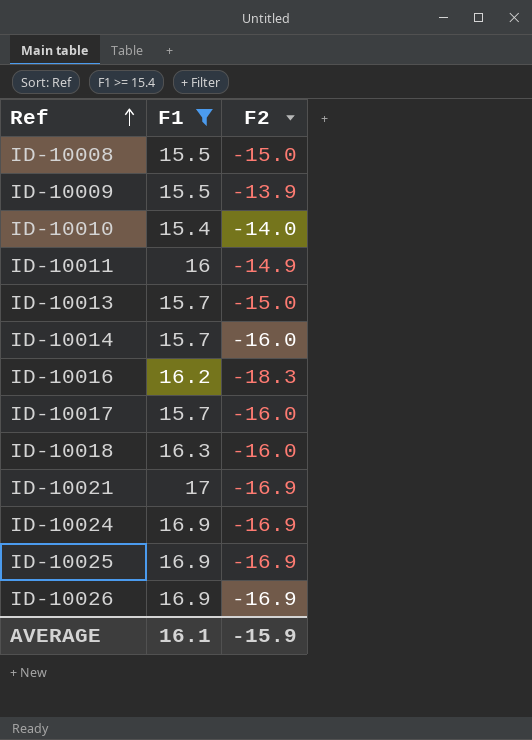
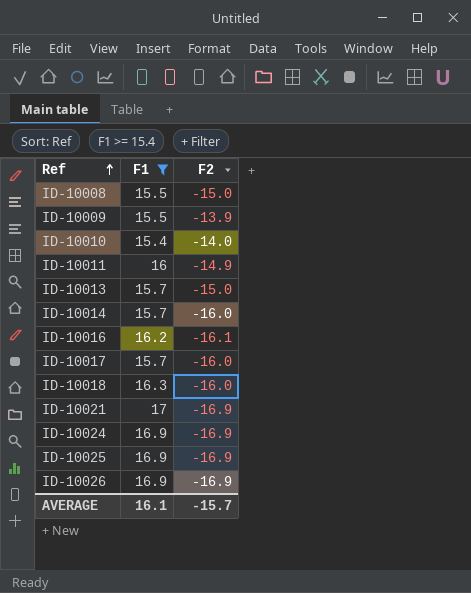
ID-10016 | F2: -18.3 -> -16.1
AVERAGE | F2: -15.9 -> -15.7

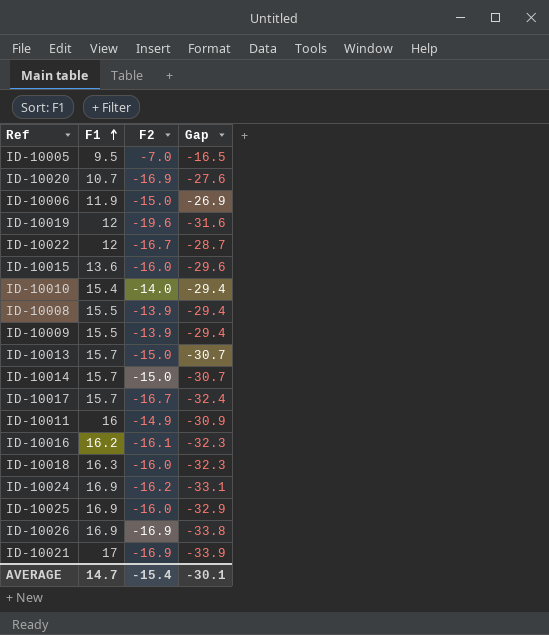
filter: F1 >= 15.4 -> none
row order: Ref ascending -> F1 ascending
column Gap | formula: none -> [F2] - [F1]
ID-10008 | F2: -15.0 -> -13.9
ID-10014 | F2: -16.0 -> -15.0
ID-10017 | F2: -16.0 -> -16.7
ID-10024 | F2: -16.9 -> -16.2
ID-10025 | F2: -16.9 -> -16.0
AVERAGE | F1: 16.1 -> 14.7
AVERAGE | F2: -15.7 -> -15.4

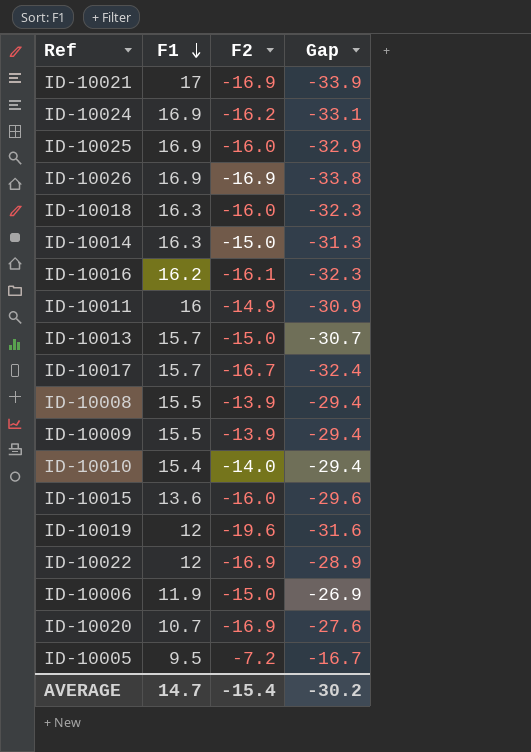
row order: F1 ascending -> F1 descending
ID-10014 | F1: 15.7 -> 16.3
ID-10014 | Gap: -30.7 -> -31.3
ID-10022 | F2: -16.7 -> -16.9
ID-10022 | Gap: -28.7 -> -28.9
ID-10005 | F2: -7.0 -> -7.2
ID-10005 | Gap: -16.5 -> -16.7
AVERAGE | Gap: -30.1 -> -30.2

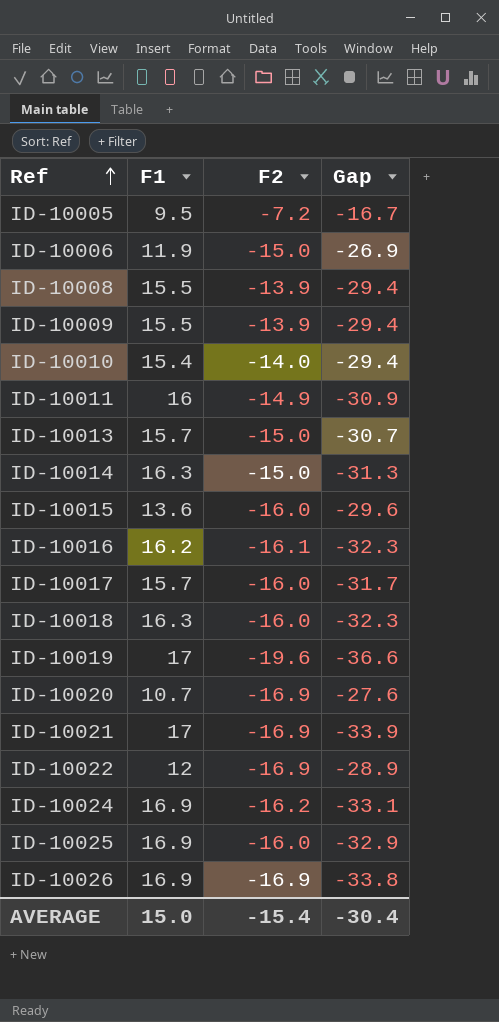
row order: F1 descending -> Ref ascending
ID-10017 | F2: -16.7 -> -16.0
ID-10017 | Gap: -32.4 -> -31.7
ID-10019 | F1: 12 -> 17
ID-10019 | Gap: -31.6 -> -36.6
AVERAGE | F1: 14.7 -> 15.0
AVERAGE | Gap: -30.2 -> -30.4

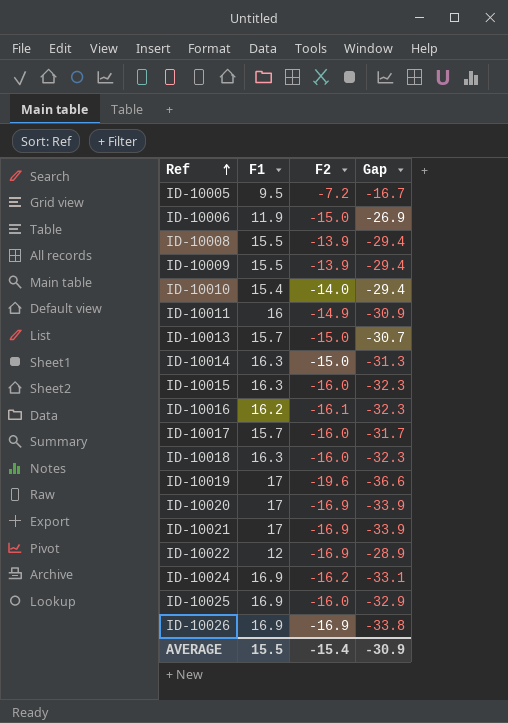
ID-10015 | F1: 13.6 -> 16.3
ID-10015 | Gap: -29.6 -> -32.3
ID-10020 | F1: 10.7 -> 17
ID-10020 | Gap: -27.6 -> -33.9
AVERAGE | F1: 15.0 -> 15.5
AVERAGE | Gap: -30.4 -> -30.9

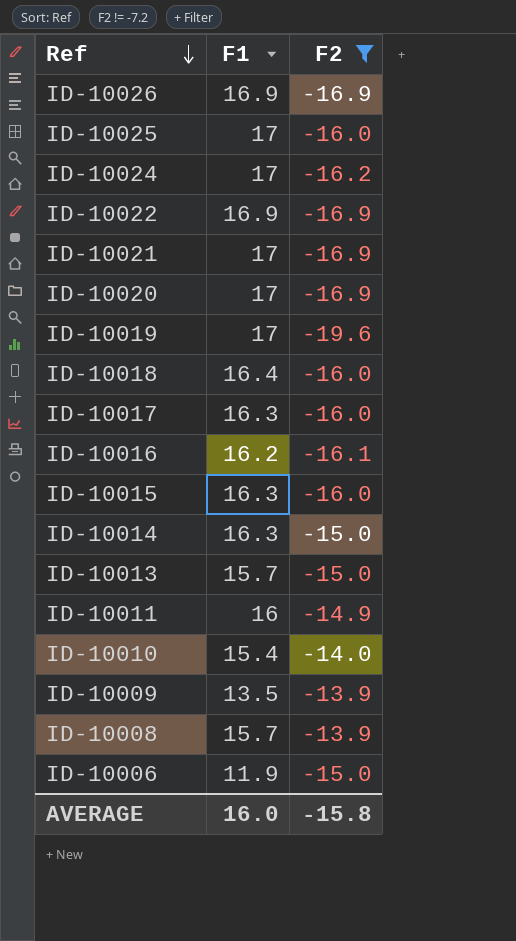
filter: none -> F2 != -7.2
row order: Ref ascending -> Ref descending
column Gap | formula: [F2] - [F1] -> none
ID-10025 | F1: 16.9 -> 17
ID-10024 | F1: 16.9 -> 17
ID-10022 | F1: 12 -> 16.9
ID-10018 | F1: 16.3 -> 16.4
ID-10017 | F1: 15.7 -> 16.3
ID-10009 | F1: 15.5 -> 13.5
ID-10008 | F1: 15.5 -> 15.7
AVERAGE | F1: 15.5 -> 16.0
AVERAGE | F2: -15.4 -> -15.8

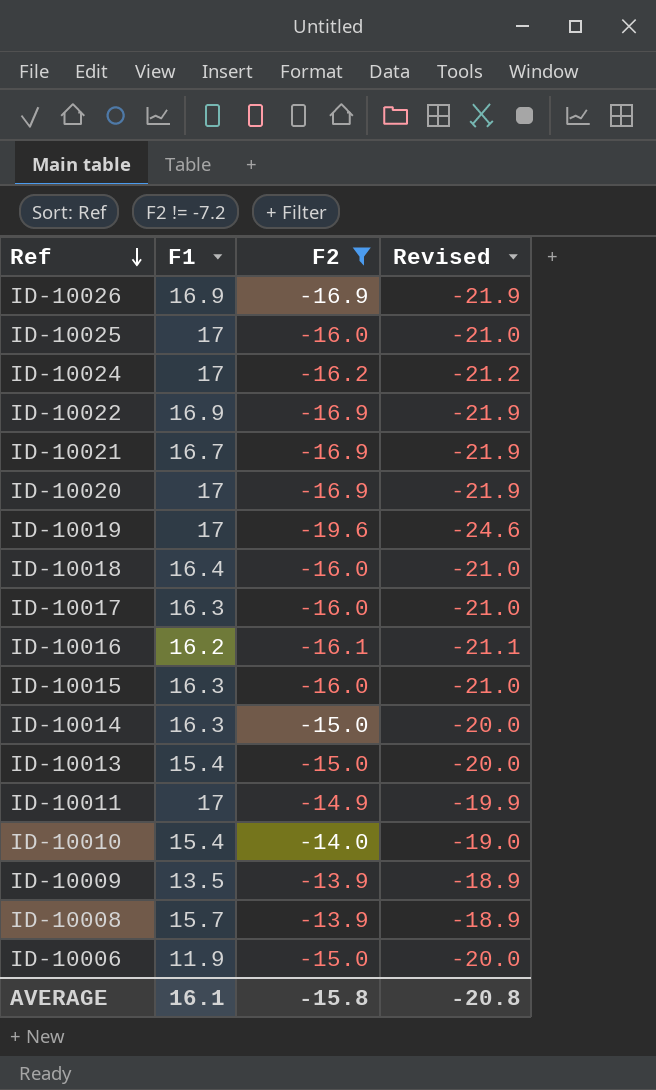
column Revised | formula: none -> [F2] - 5
ID-10021 | F1: 17 -> 16.7
ID-10013 | F1: 15.7 -> 15.4
ID-10011 | F1: 16 -> 17
AVERAGE | F1: 16.0 -> 16.1

